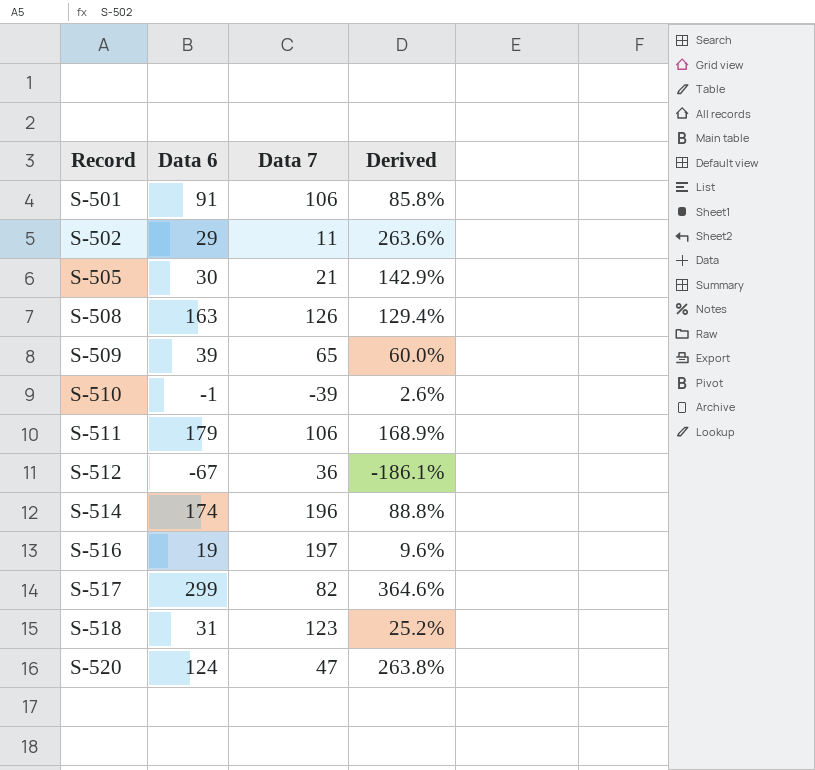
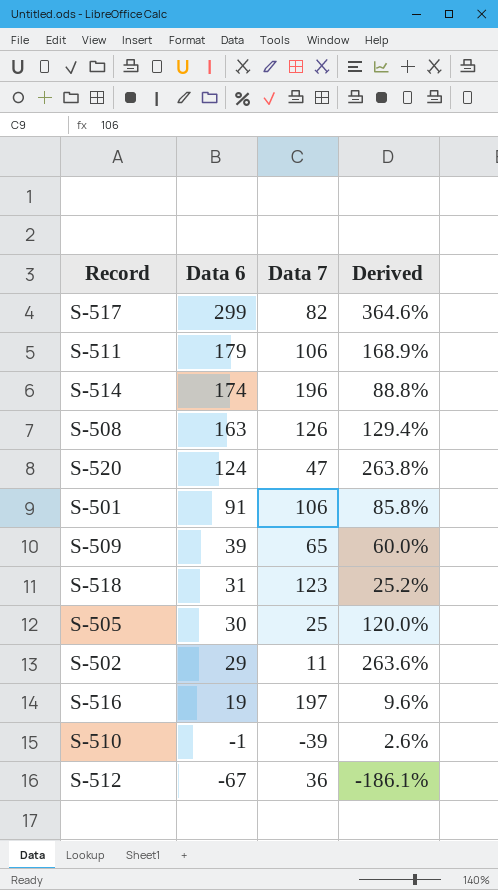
row order: Record ascending -> Data 6 descending
S-505 | Data 7: 21 -> 25
S-505 | Derived: 142.9% -> 120.0%

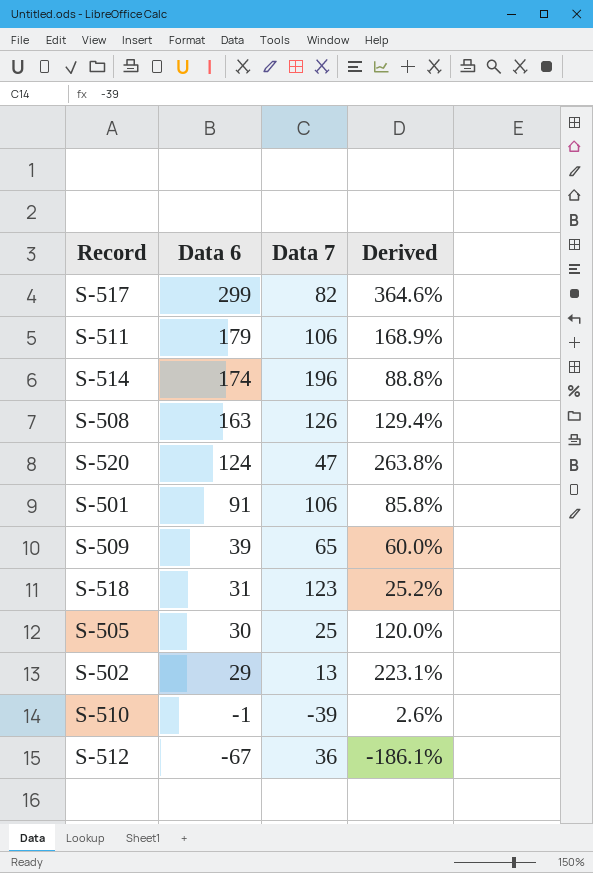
row S-516: 19 | 197 | 9.6% -> none
S-502 | Data 7: 11 -> 13
S-502 | Derived: 263.6% -> 223.1%

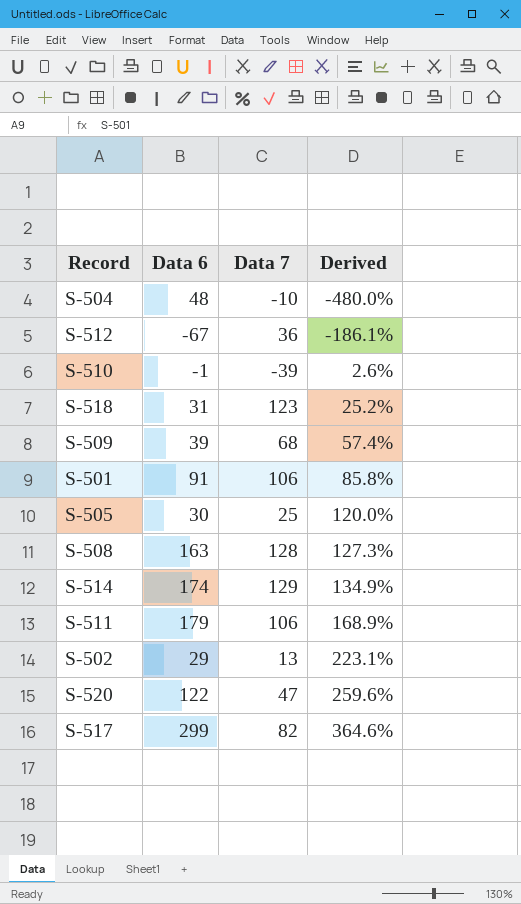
row order: Data 6 descending -> Derived ascending
row S-504: none -> 48 | -10 | -480.0%
S-509 | Data 7: 65 -> 68
S-509 | Derived: 60.0% -> 57.4%
S-508 | Data 7: 126 -> 128
S-508 | Derived: 129.4% -> 127.3%
S-514 | Data 7: 196 -> 129
S-514 | Derived: 88.8% -> 134.9%
S-520 | Data 6: 124 -> 122
S-520 | Derived: 263.8% -> 259.6%

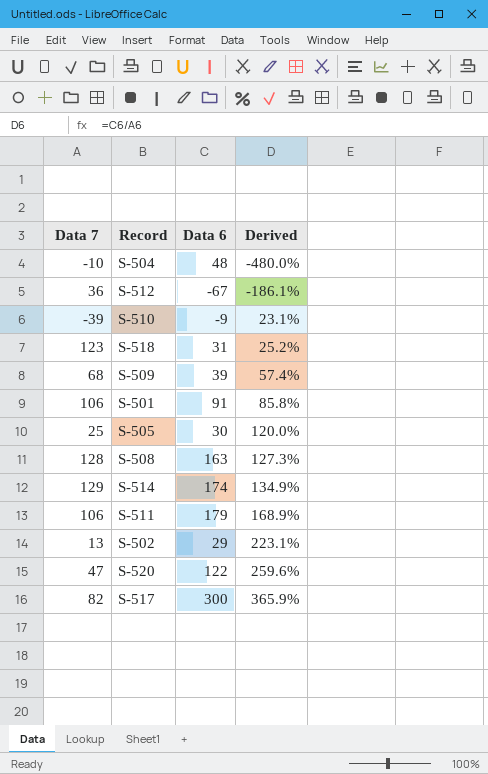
column Data 7 | position: 3 -> 1
S-510 | Data 6: -1 -> -9
S-510 | Derived: 2.6% -> 23.1%
S-517 | Data 6: 299 -> 300
S-517 | Derived: 364.6% -> 365.9%

